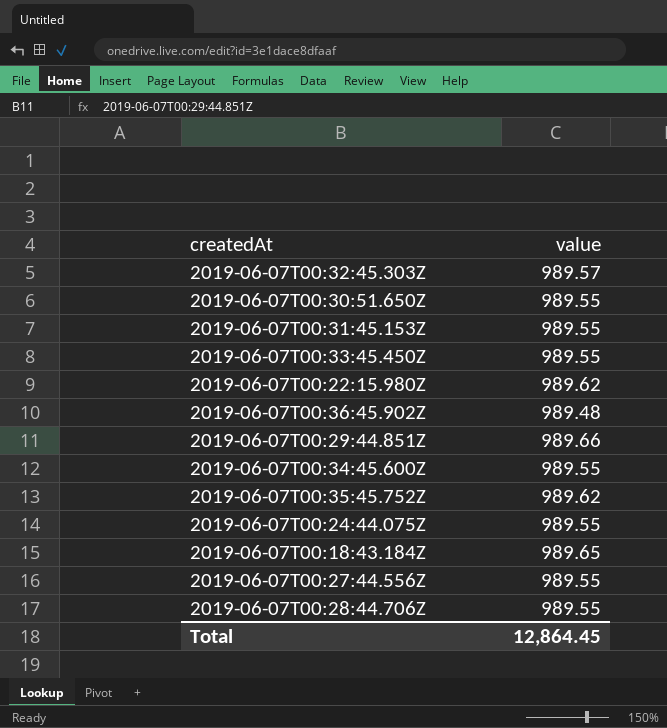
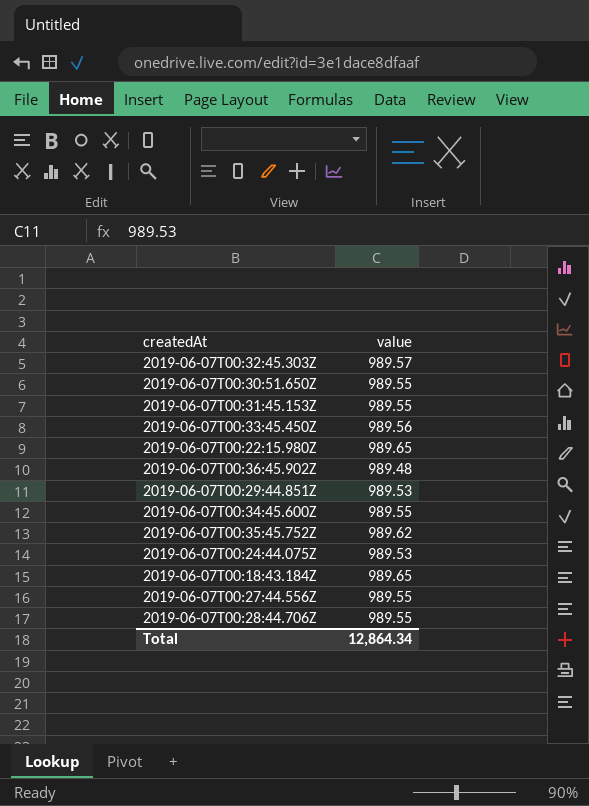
2019-06-07T00:33:45.450Z | value: 989.55 -> 989.56
2019-06-07T00:22:15.980Z | value: 989.62 -> 989.65
2019-06-07T00:29:44.851Z | value: 989.66 -> 989.53
2019-06-07T00:24:44.075Z | value: 989.55 -> 989.53
Total | value: 12,864.45 -> 12,864.34

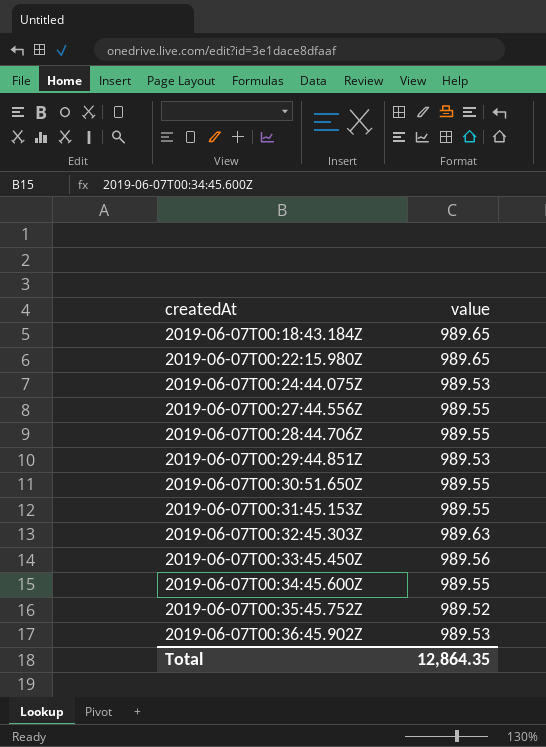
row order: none -> createdAt ascending
2019-06-07T00:32:45.303Z | value: 989.57 -> 989.63
2019-06-07T00:35:45.752Z | value: 989.62 -> 989.52
2019-06-07T00:36:45.902Z | value: 989.48 -> 989.53
Total | value: 12,864.34 -> 12,864.35

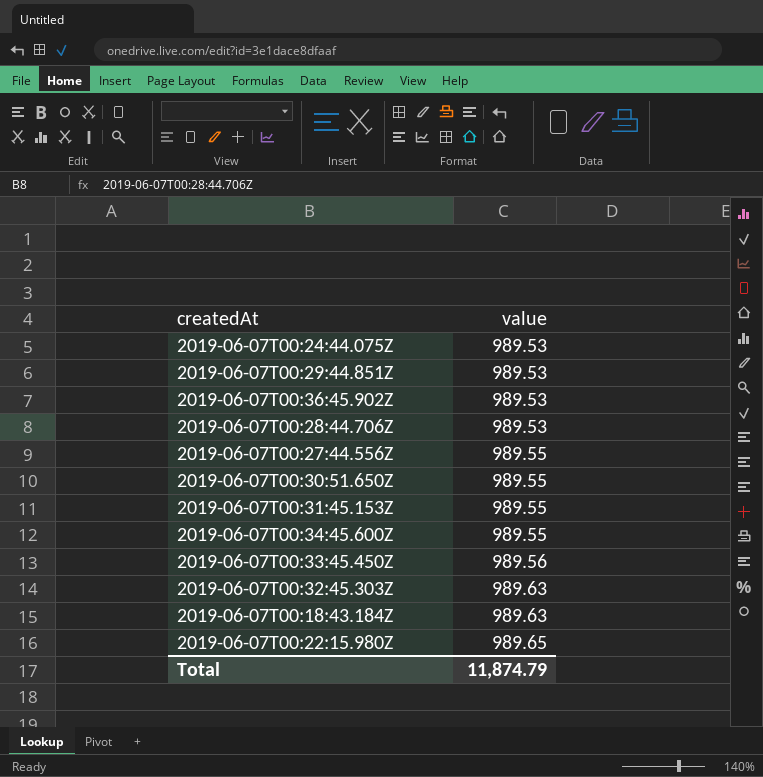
row order: createdAt ascending -> value ascending
row 2019-06-07T00:35:45.752Z: 989.52 -> none
2019-06-07T00:28:44.706Z | value: 989.55 -> 989.53
2019-06-07T00:18:43.184Z | value: 989.65 -> 989.63
Total | value: 12,864.35 -> 11,874.79

